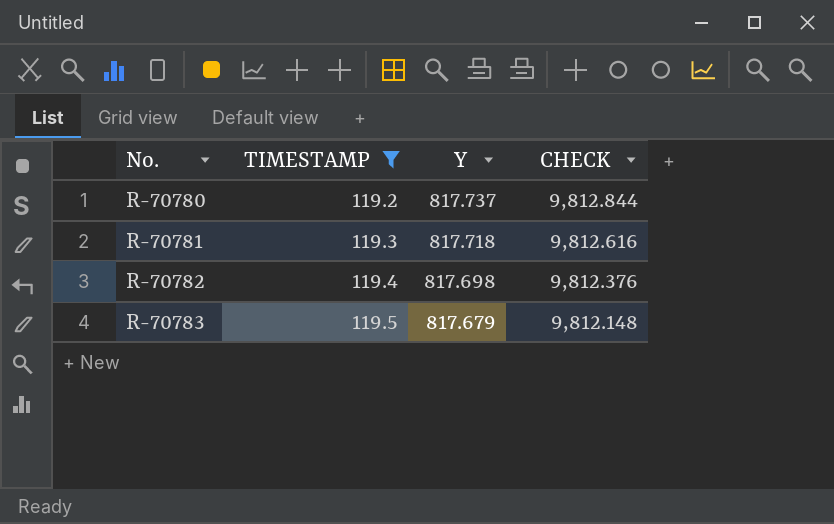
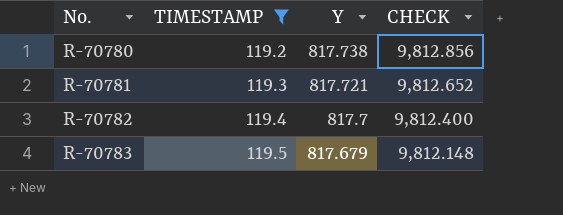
R-70780 | Y: 817.737 -> 817.738
R-70780 | CHECK: 9,812.844 -> 9,812.856
R-70781 | Y: 817.718 -> 817.721
R-70781 | CHECK: 9,812.616 -> 9,812.652
R-70782 | Y: 817.698 -> 817.7
R-70782 | CHECK: 9,812.376 -> 9,812.400

